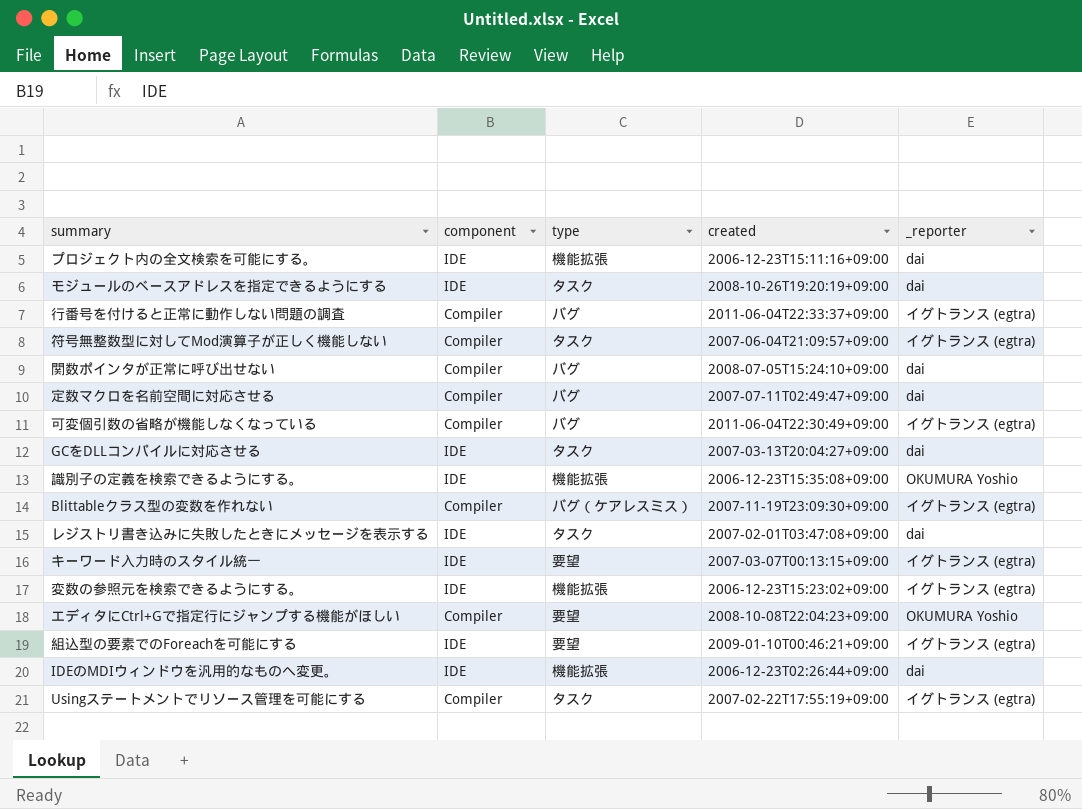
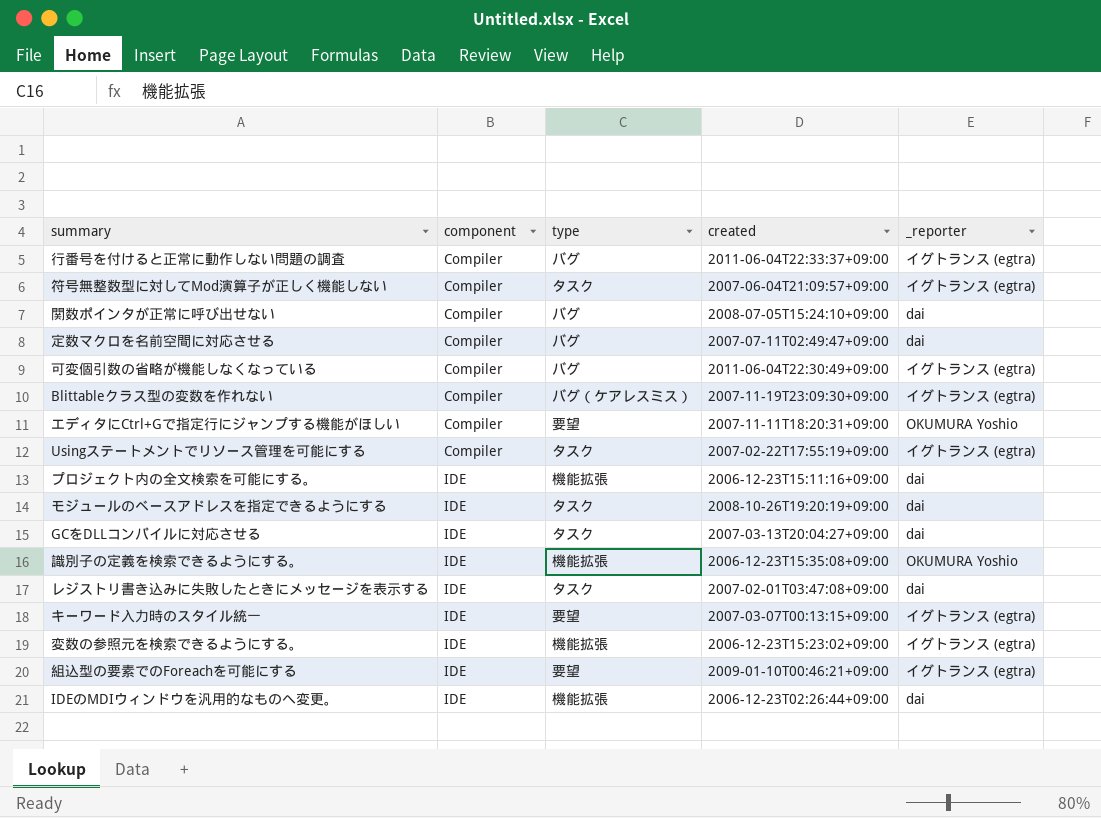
row order: none -> component ascending
エディタにCtrl+Gで指定行にジャンプする機能がほしい | created: 2008-10-08T22:04:23+09:00 -> 2007-11-11T18:20:31+09:00

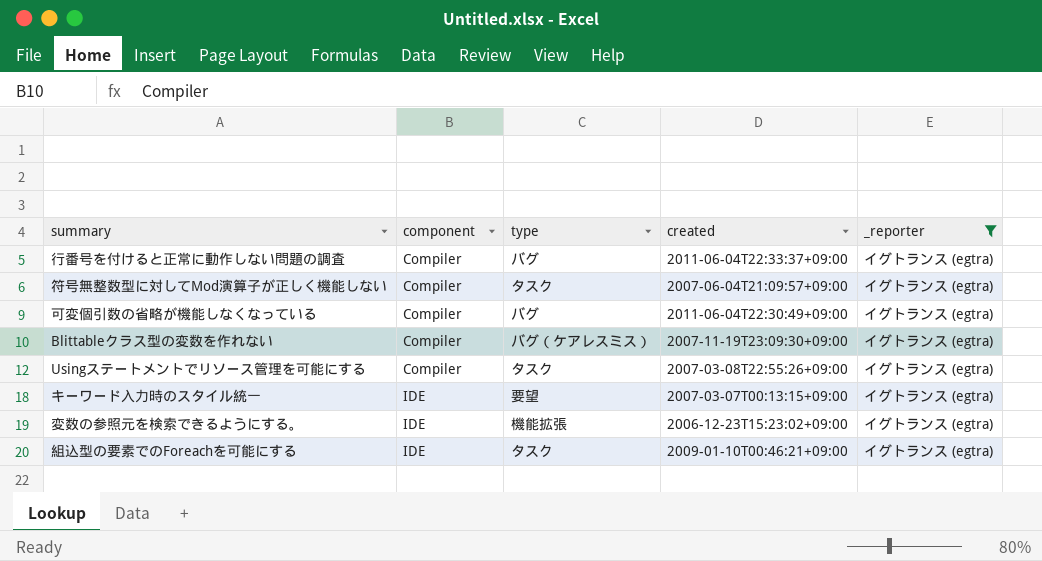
filter: none -> _reporter = イグトランス (egtra)
Usingステートメントでリソース管理を可能にする | created: 2007-02-22T17:55:19+09:00 -> 2007-03-08T22:55:26+09:00
組込型の要素でのForeachを可能にする | type: 要望 -> タスク

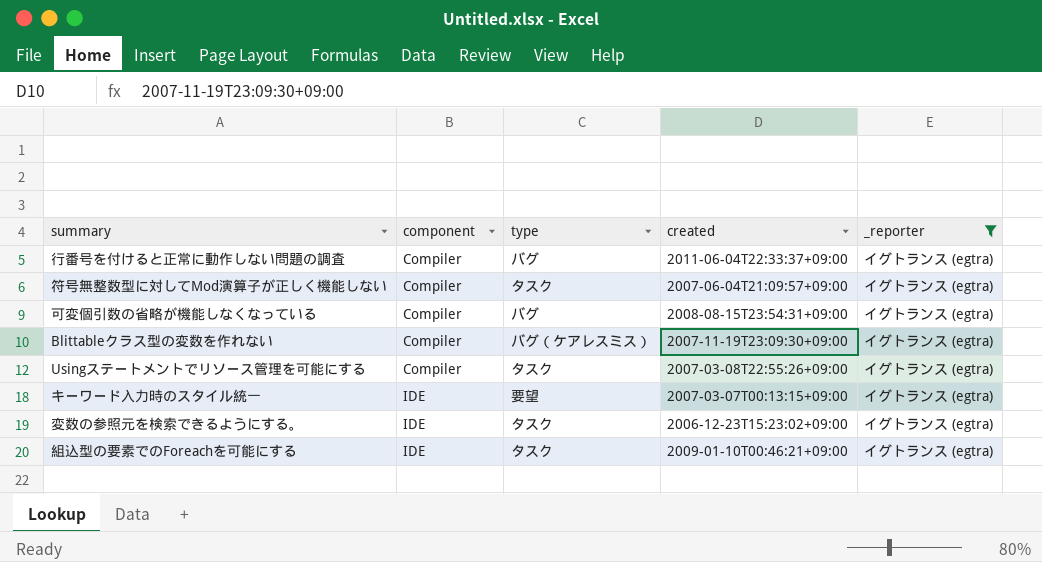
可変個引数の省略が機能しなくなっている | created: 2011-06-04T22:30:49+09:00 -> 2008-08-15T23:54:31+09:00
変数の参照元を検索できるようにする。 | type: 機能拡張 -> タスク

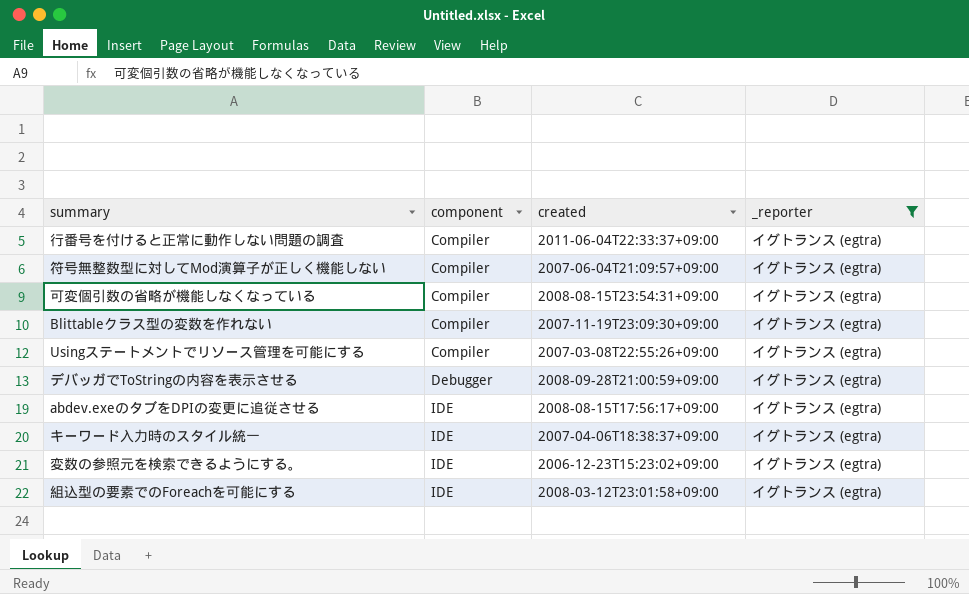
column type | position: 3 -> none
row デバッガでToStringの内容を表示させる: none -> Debugger | 2008-09-28T21:00:59+09:00 | イグトランス (egtra)
row abdev.exeのタブをDPIの変更に追従させる: none -> IDE | 2008-08-15T17:56:17+09:00 | イグトランス (egtra)
キーワード入力時のスタイル統一 | created: 2007-03-07T00:13:15+09:00 -> 2007-04-06T18:38:37+09:00
組込型の要素でのForeachを可能にする | created: 2009-01-10T00:46:21+09:00 -> 2008-03-12T23:01:58+09:00

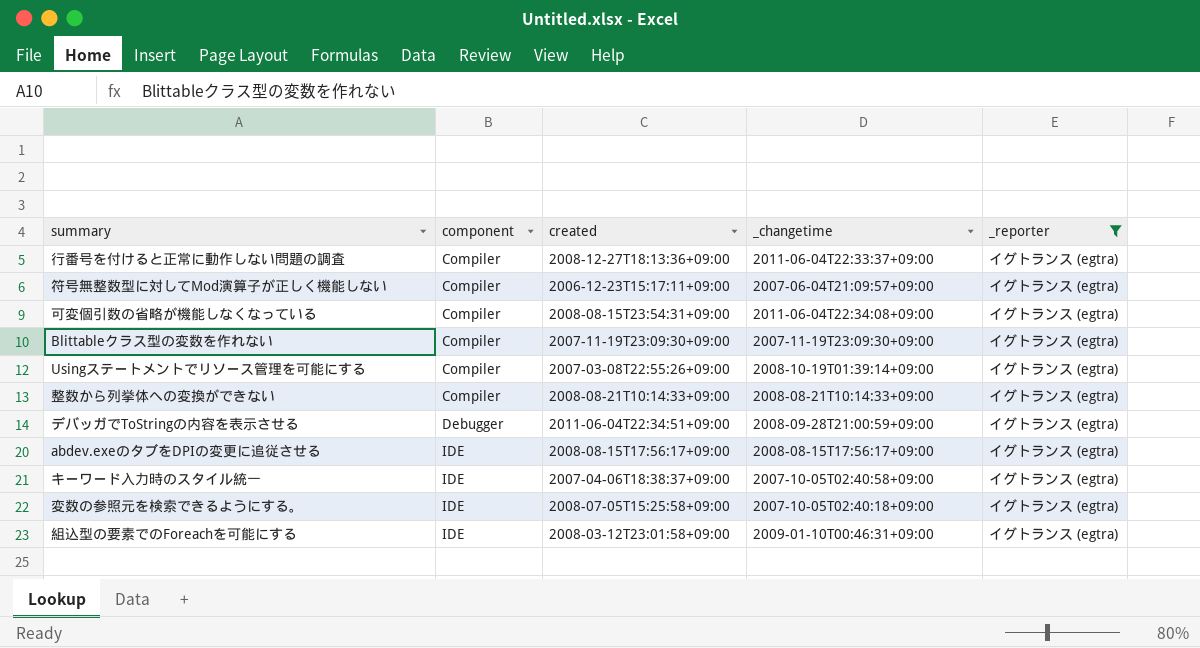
column _changetime | position: none -> 4
行番号を付けると正常に動作しない問題の調査 | created: 2011-06-04T22:33:37+09:00 -> 2008-12-27T18:13:36+09:00
符号無整数型に対してMod演算子が正しく機能しない | created: 2007-06-04T21:09:57+09:00 -> 2006-12-23T15:17:11+09:00
row 整数から列挙体への変換ができない: none -> Compiler | 2008-08-21T10:14:33+09:00 | 2008-08-21T10:14:33+09:00 | イグトランス (egtra)
デバッガでToStringの内容を表示させる | created: 2008-09-28T21:00:59+09:00 -> 2011-06-04T22:34:51+09:00
変数の参照元を検索できるようにする。 | created: 2006-12-23T15:23:02+09:00 -> 2008-07-05T15:25:58+09:00

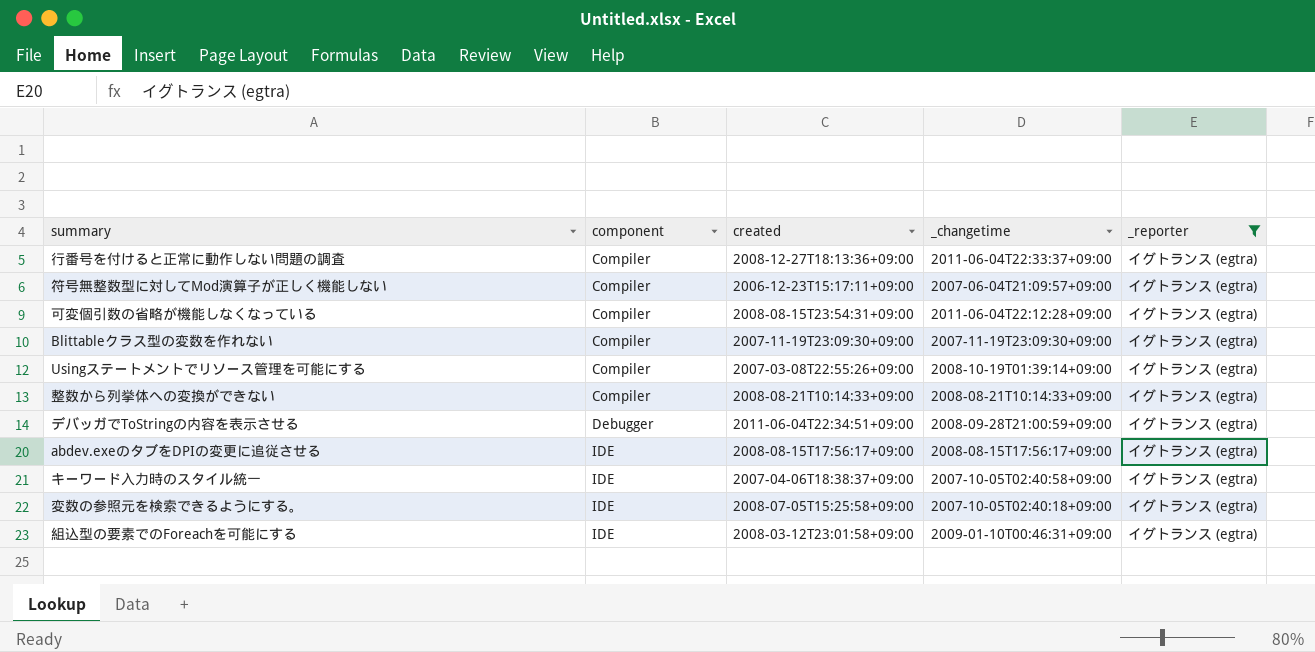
可変個引数の省略が機能しなくなっている | _changetime: 2011-06-04T22:34:08+09:00 -> 2011-06-04T22:12:28+09:00

